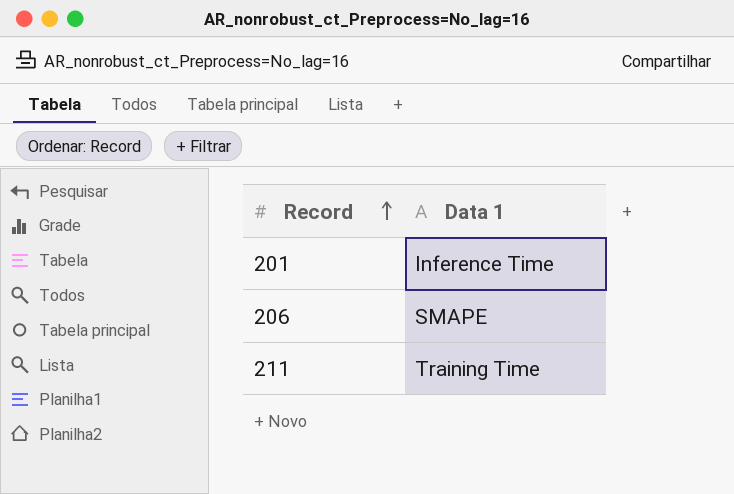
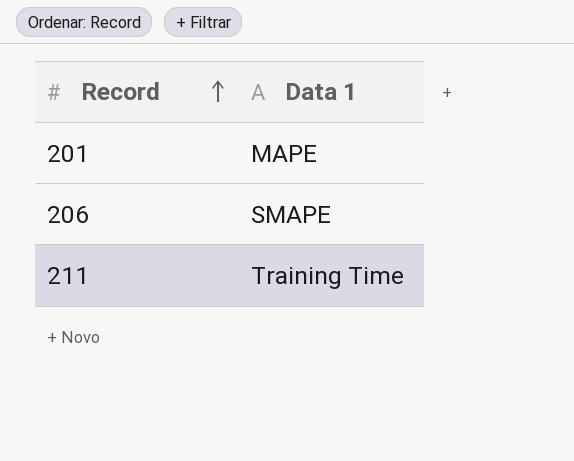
201 | Data 1: Inference Time -> MAPE

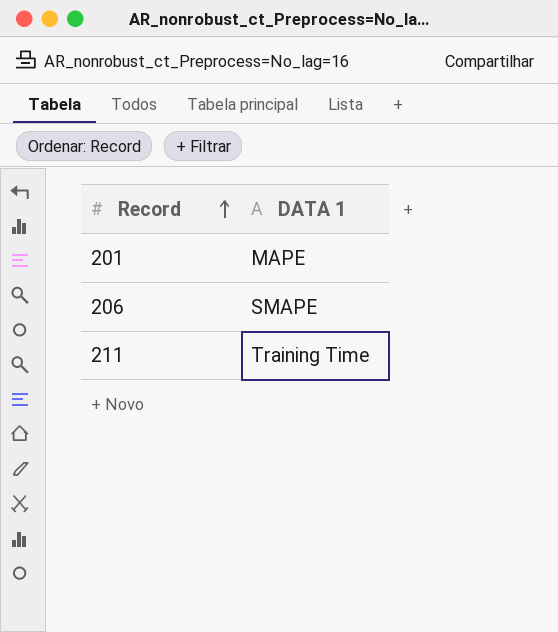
column name: Data 1 -> DATA 1

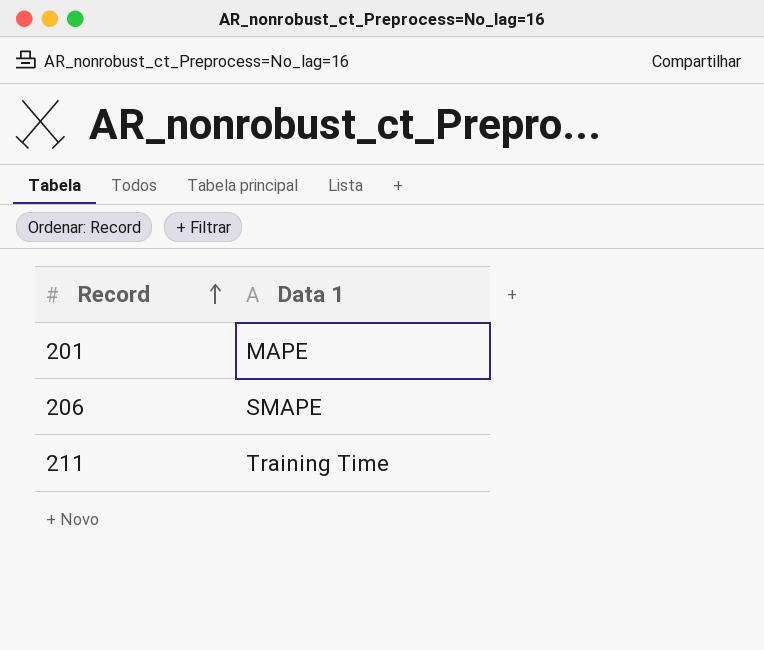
column name: DATA 1 -> Data 1

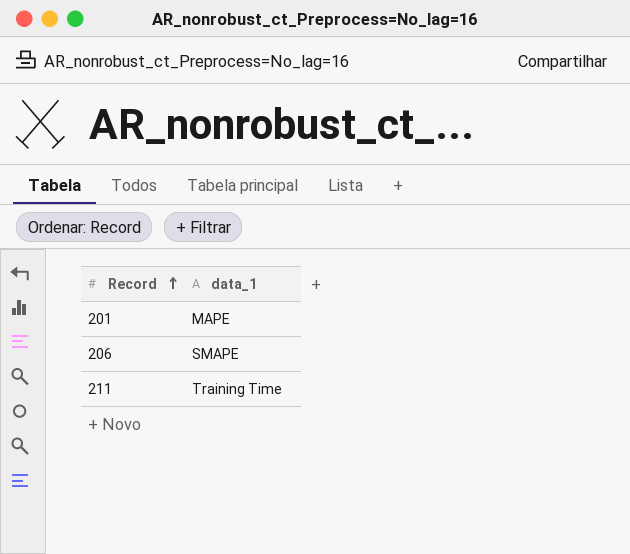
column name: Data 1 -> data_1

